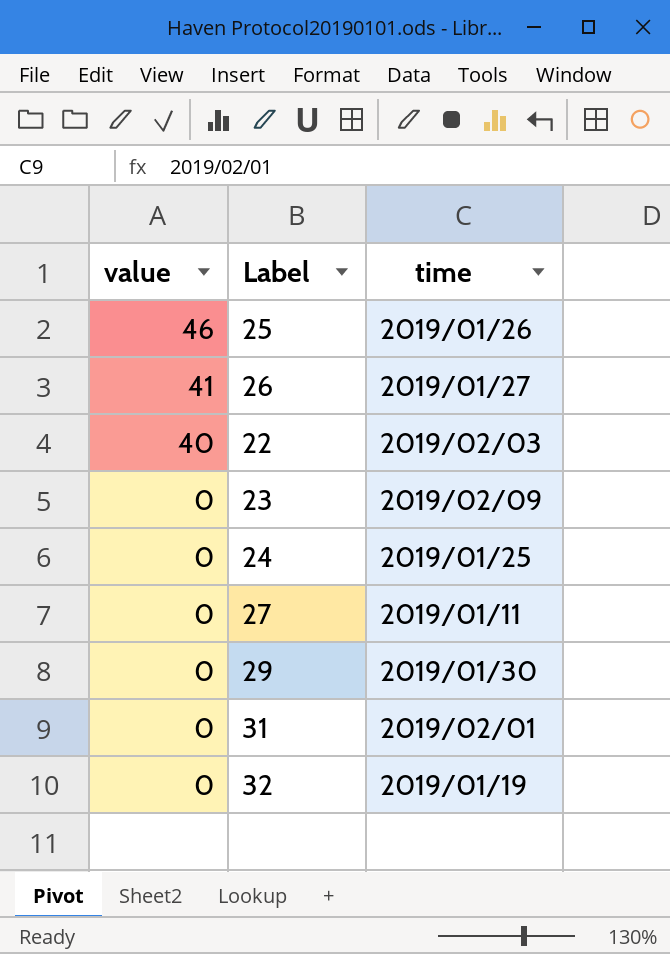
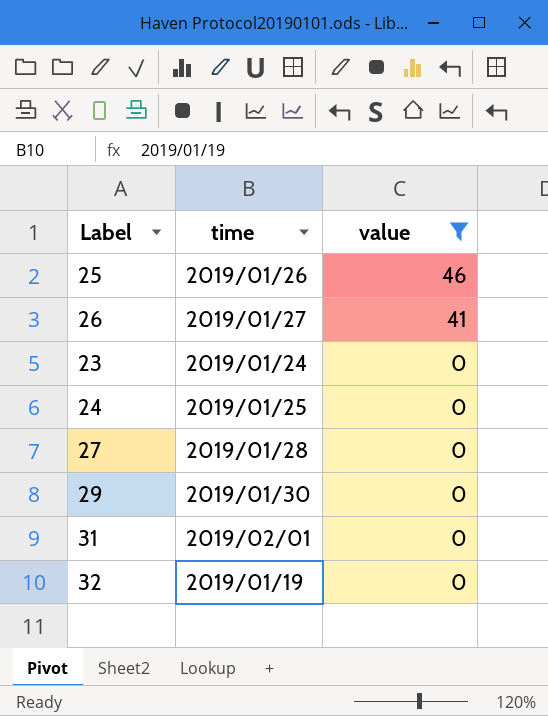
filter: none -> value != 40
column value | position: 1 -> 3
23 | time: 2019/02/09 -> 2019/01/24
27 | time: 2019/01/11 -> 2019/01/28

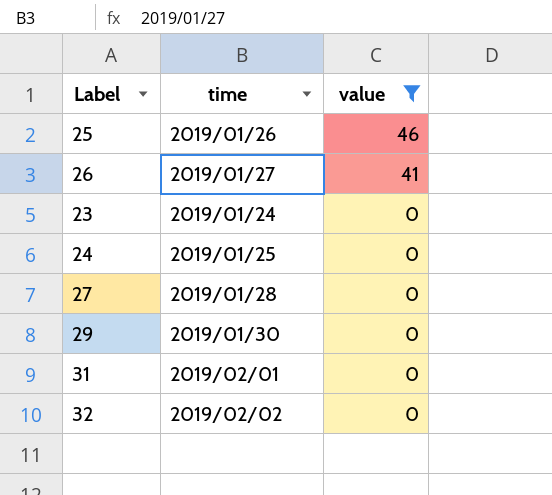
32 | time: 2019/01/19 -> 2019/02/02

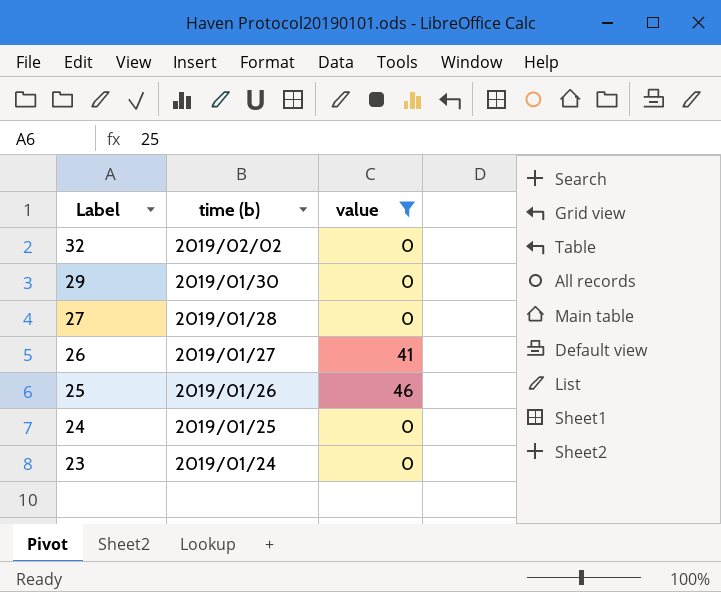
row order: value descending -> Label descending
column name: time -> time (b)
row 31: 2019/02/01 | 0 -> none

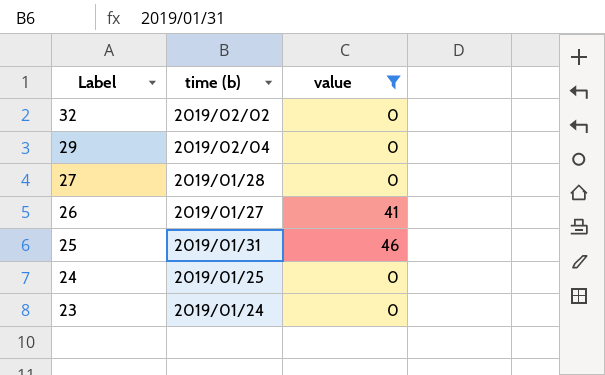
29 | time (b): 2019/01/30 -> 2019/02/04
25 | time (b): 2019/01/26 -> 2019/01/31

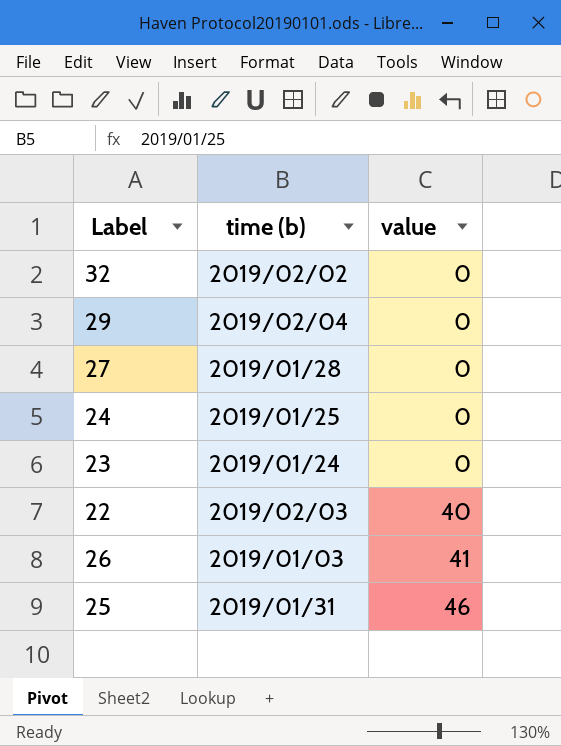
filter: value != 40 -> none
row order: Label descending -> value ascending
26 | time (b): 2019/01/27 -> 2019/01/03

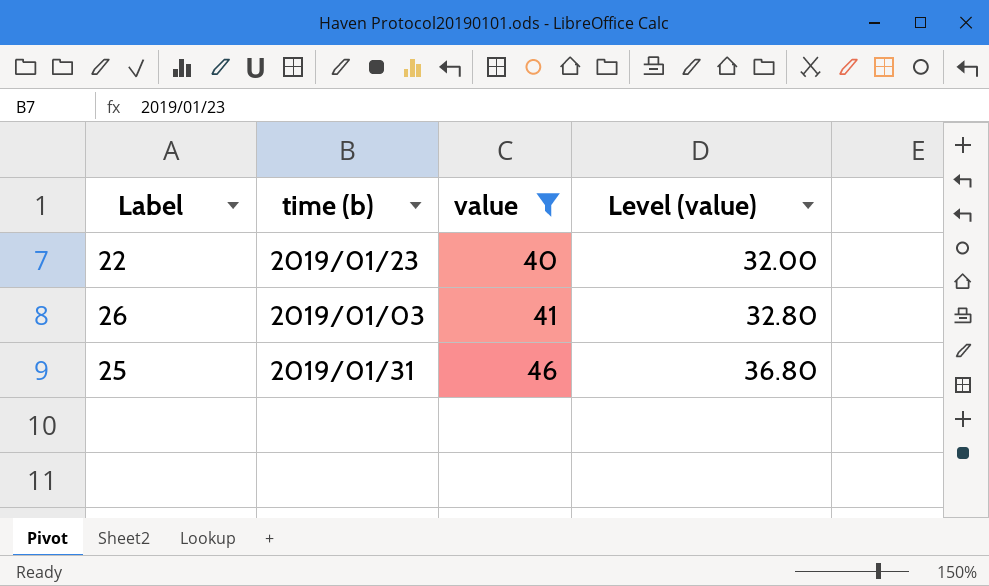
filter: none -> value != 0
column Level (value) | formula: none -> [value] * 0.8
22 | time (b): 2019/02/03 -> 2019/01/23

